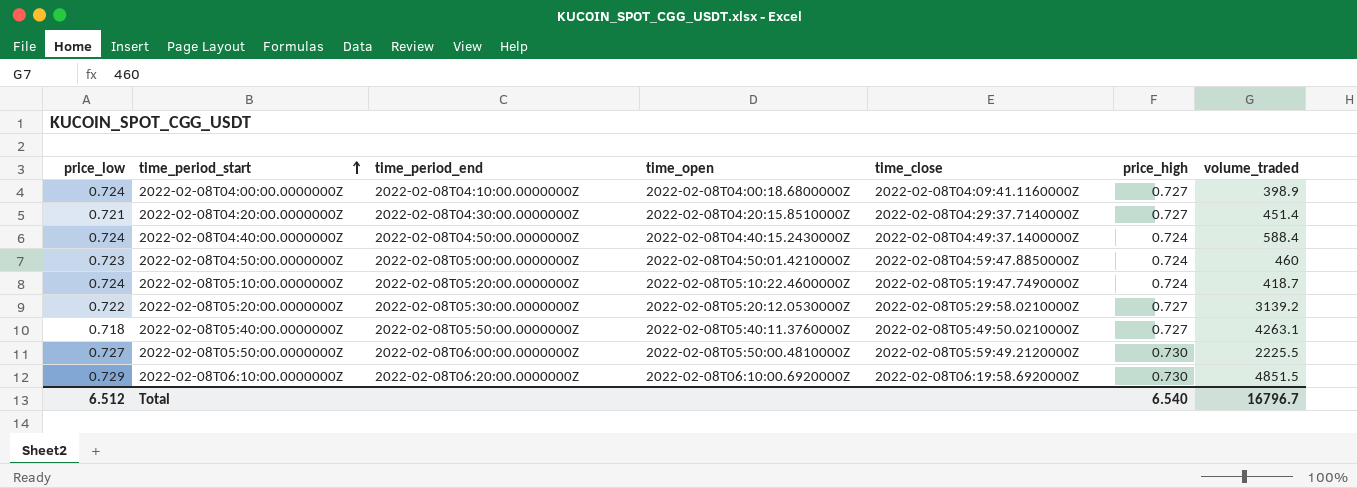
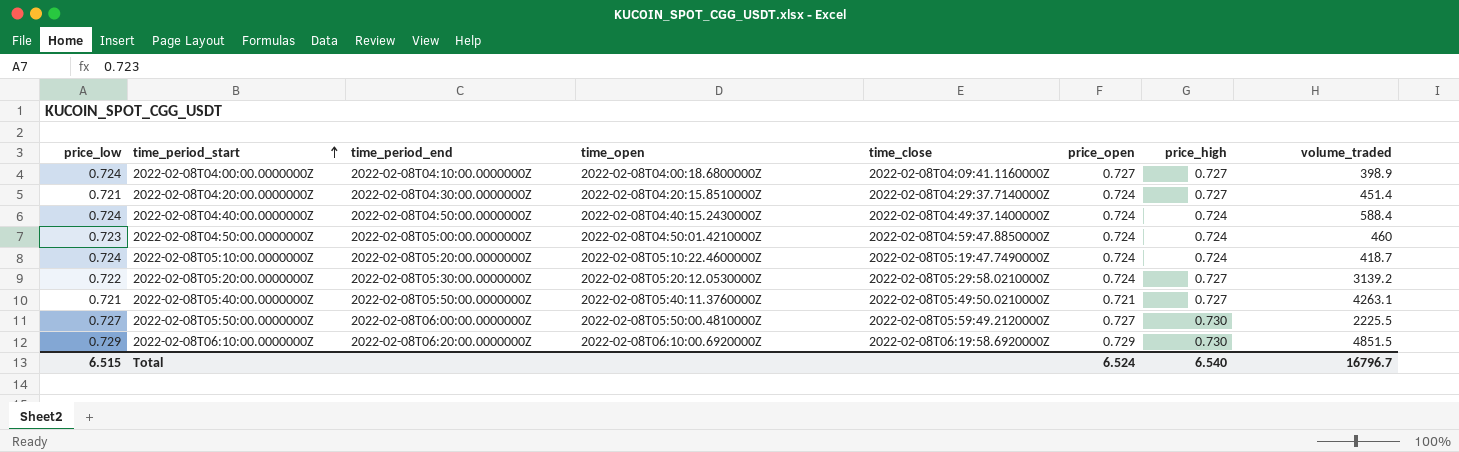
column price_open | position: none -> 6
2022-02-08T05:40:00.0000000Z | price_low: 0.718 -> 0.721
Total | price_low: 6.512 -> 6.515

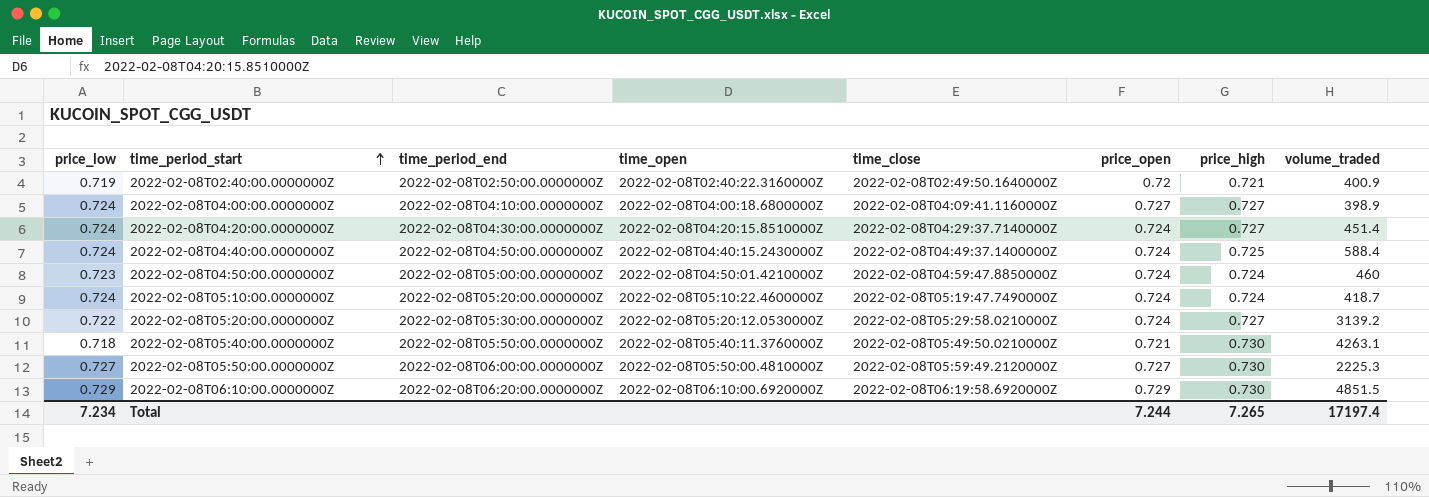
row 2022-02-08T02:40:00.0000000Z: none -> 0.719 | 2022-02-08T02:50:00.0000000Z | 2022-02-08T02:40:22.3160000Z | 2022-02-08T02:49:50.1640000Z | 0.72 | 0.721 | 400.9
2022-02-08T04:20:00.0000000Z | price_low: 0.721 -> 0.724
2022-02-08T04:40:00.0000000Z | price_high: 0.724 -> 0.725
2022-02-08T05:40:00.0000000Z | price_low: 0.721 -> 0.718
2022-02-08T05:40:00.0000000Z | price_high: 0.727 -> 0.730
2022-02-08T05:50:00.0000000Z | volume_traded: 2225.5 -> 2225.3
Total | price_low: 6.515 -> 7.234
Total | price_open: 6.524 -> 7.244
Total | price_high: 6.540 -> 7.265
Total | volume_traded: 16796.7 -> 17197.4

